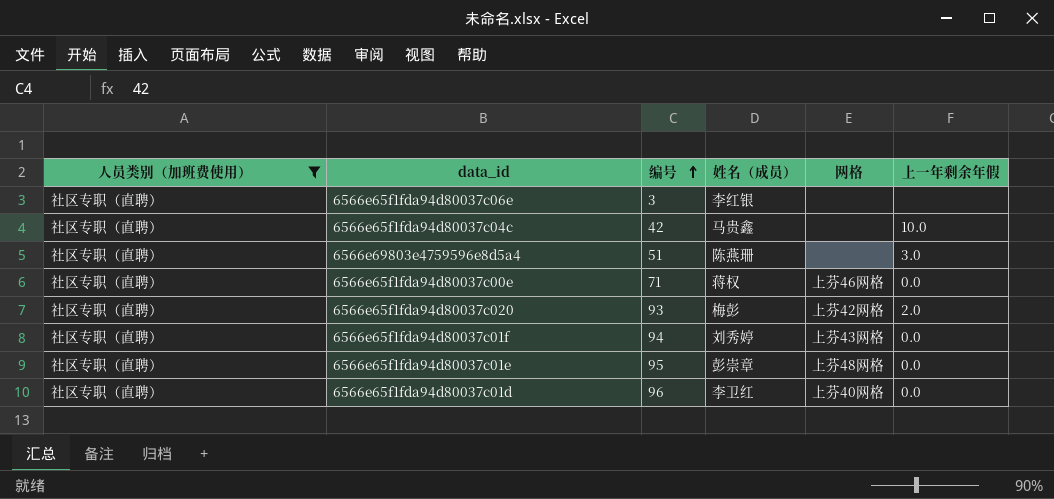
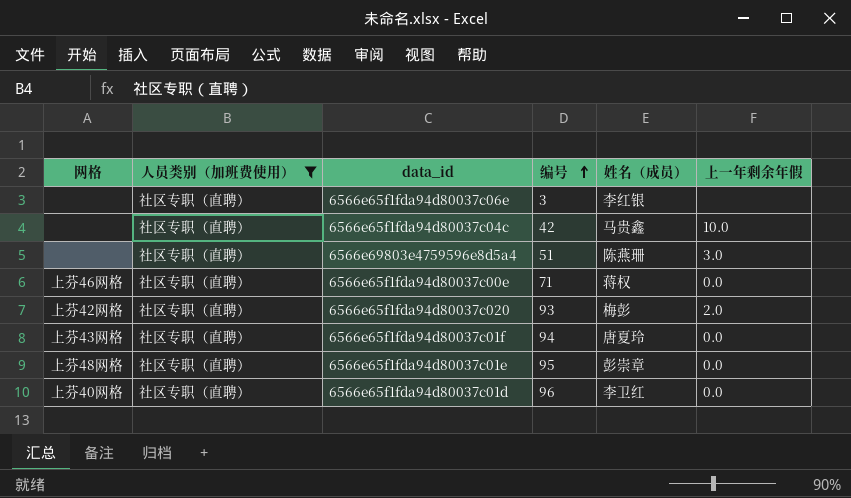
column 网格 | position: 5 -> 1
6566e65f1fda94d80037c01f | 姓名（成员）: 刘秀婷 -> 唐夏玲

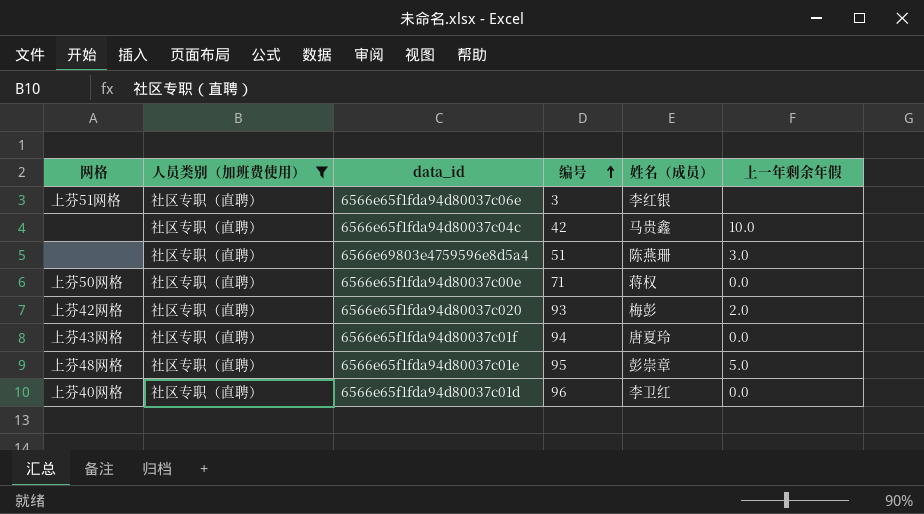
6566e65f1fda94d80037c06e | 网格: none -> 上芬51网格
6566e65f1fda94d80037c00e | 网格: 上芬46网格 -> 上芬50网格
6566e65f1fda94d80037c01e | 上一年剩余年假: 0.0 -> 5.0

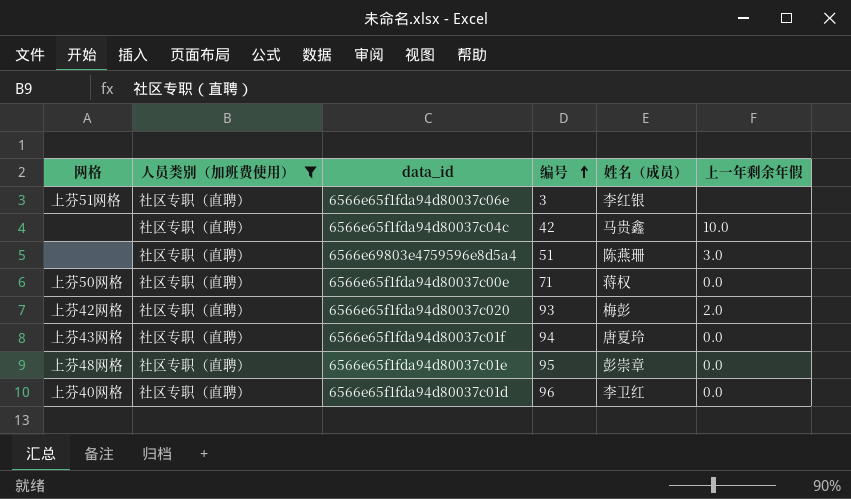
6566e65f1fda94d80037c01e | 上一年剩余年假: 5.0 -> 0.0

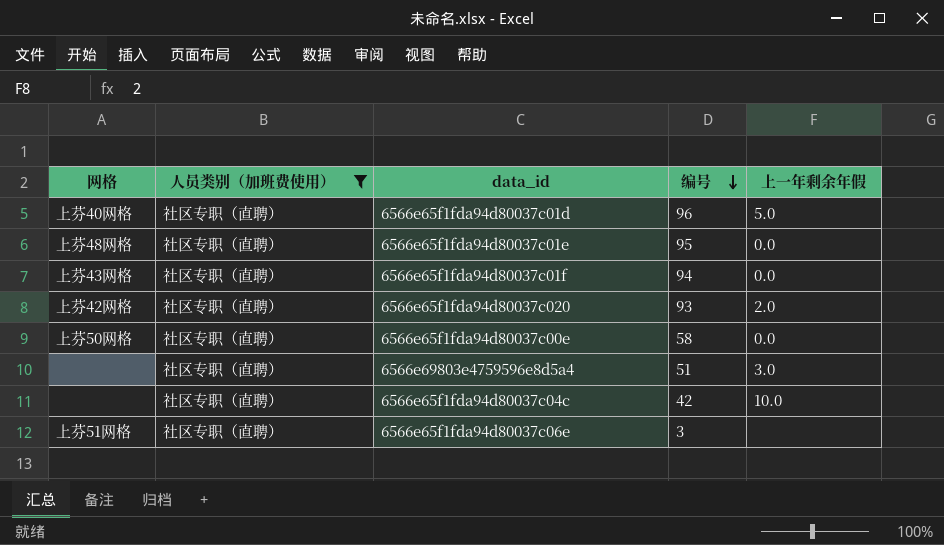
row order: 编号 ascending -> 编号 descending
column 姓名（成员） | position: 5 -> none
6566e65f1fda94d80037c01d | 上一年剩余年假: 0.0 -> 5.0
6566e65f1fda94d80037c00e | 编号: 71 -> 58

